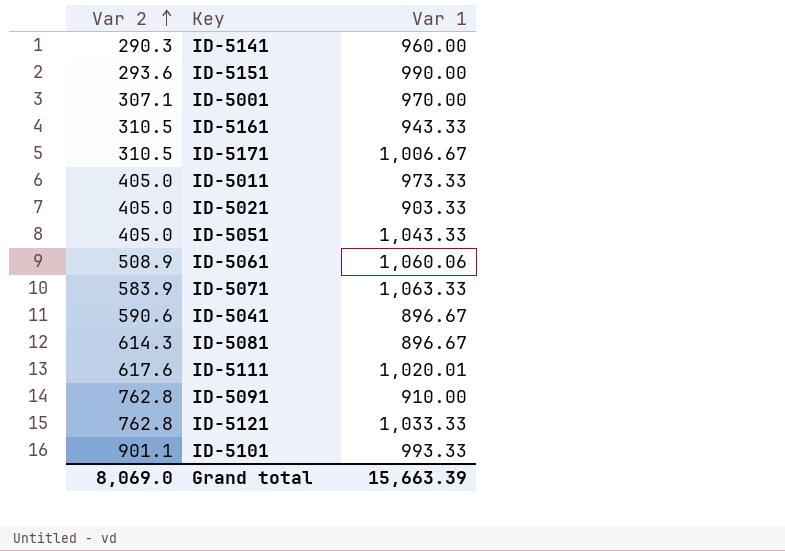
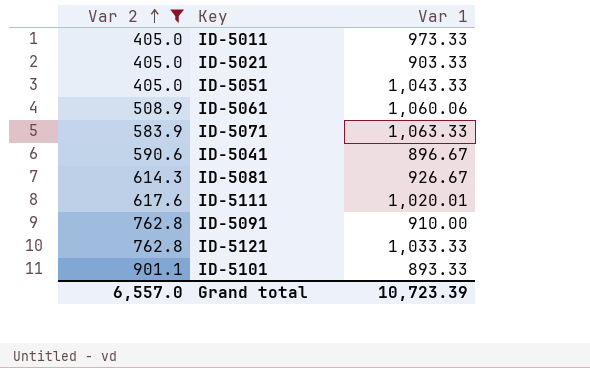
filter: none -> Var 2 >= 405.0
ID-5081 | Var 1: 896.67 -> 926.67
ID-5101 | Var 1: 993.33 -> 893.33
Grand total | Var 2: 8,069.0 -> 6,557.0
Grand total | Var 1: 15,663.39 -> 10,723.39

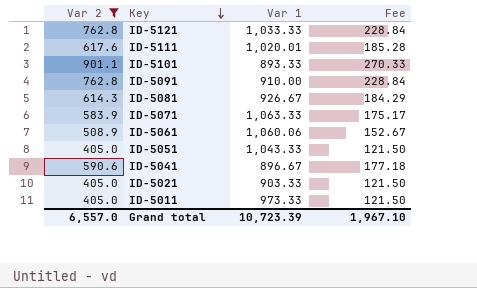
row order: Var 2 ascending -> Key descending
column Fee | formula: none -> [Var 2] * 0.3

